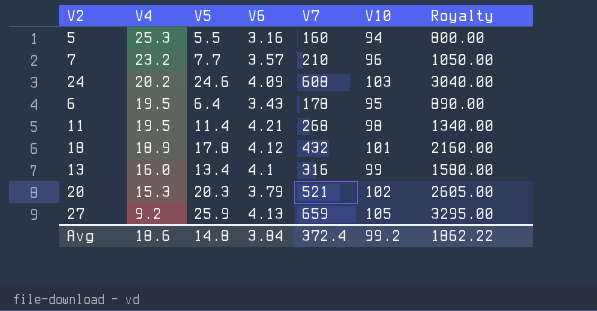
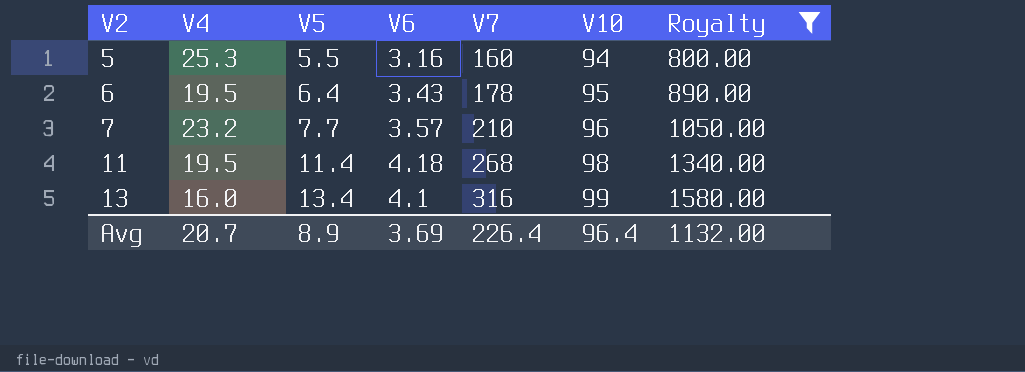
filter: none -> Royalty <= 1580.00
row order: V4 descending -> V2 ascending
11 | V6: 4.21 -> 4.18
Avg | V4: 18.6 -> 20.7
Avg | V5: 14.8 -> 8.9
Avg | V6: 3.84 -> 3.69
Avg | V7: 372.4 -> 226.4
Avg | V10: 99.2 -> 96.4
Avg | Royalty: 1862.22 -> 1132.00

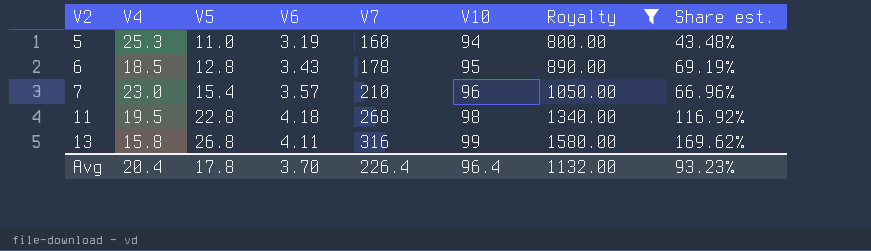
column Share est. | formula: none -> [V5] / [V4]
5 | V5: 5.5 -> 11.0
5 | V6: 3.16 -> 3.19
6 | V4: 19.5 -> 18.5
6 | V5: 6.4 -> 12.8
7 | V4: 23.2 -> 23.0
7 | V5: 7.7 -> 15.4
11 | V5: 11.4 -> 22.8
13 | V4: 16.0 -> 15.8
13 | V5: 13.4 -> 26.8
13 | V6: 4.1 -> 4.11
Avg | V4: 20.7 -> 20.4
Avg | V5: 8.9 -> 17.8
Avg | V6: 3.69 -> 3.70

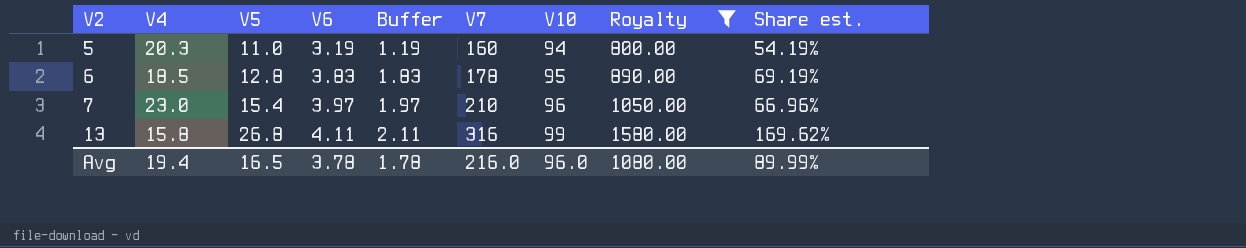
column Buffer | formula: none -> [V6] - 2
row 11: 19.5 | 22.8 | 4.18 | 268 | 98 | 1340.00 | 116.92% -> none
5 | V4: 25.3 -> 20.3
5 | Share est.: 43.48% -> 54.19%
6 | V6: 3.43 -> 3.83
7 | V6: 3.57 -> 3.97
Avg | V4: 20.4 -> 19.4
Avg | V5: 17.8 -> 16.5
Avg | V6: 3.70 -> 3.78
Avg | V7: 226.4 -> 216.0
Avg | V10: 96.4 -> 96.0
Avg | Royalty: 1132.00 -> 1080.00
Avg | Share est.: 93.23% -> 89.99%

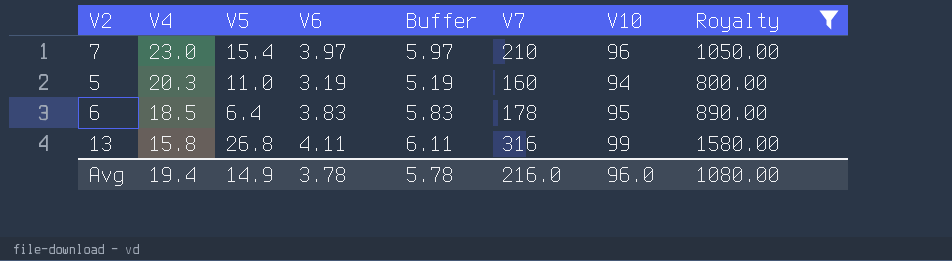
row order: V2 ascending -> V4 descending
column Share est. | formula: [V5] / [V4] -> none
column Buffer | formula: [V6] - 2 -> [V6] + 2
6 | V5: 12.8 -> 6.4
Avg | V5: 16.5 -> 14.9
Avg | Buffer: 1.78 -> 5.78

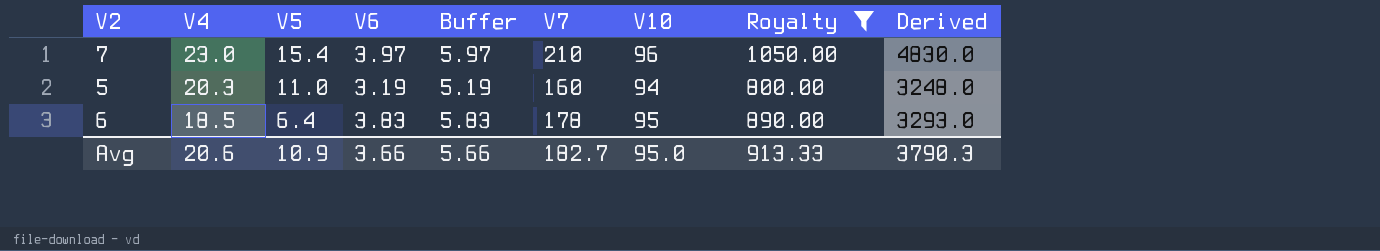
column Derived | formula: none -> [V4] * [V7]
row 13: 15.8 | 26.8 | 4.11 | 6.11 | 316 | 99 | 1580.00 -> none
Avg | V4: 19.4 -> 20.6
Avg | V5: 14.9 -> 10.9
Avg | V6: 3.78 -> 3.66
Avg | Buffer: 5.78 -> 5.66
Avg | V7: 216.0 -> 182.7
Avg | V10: 96.0 -> 95.0
Avg | Royalty: 1080.00 -> 913.33

